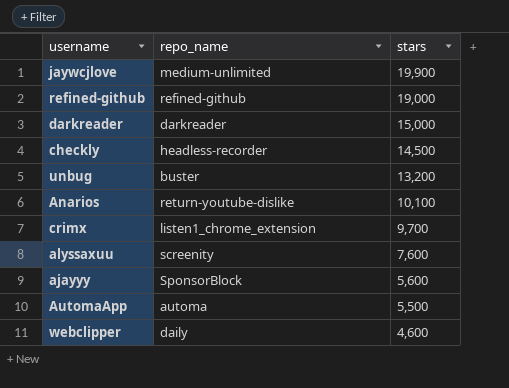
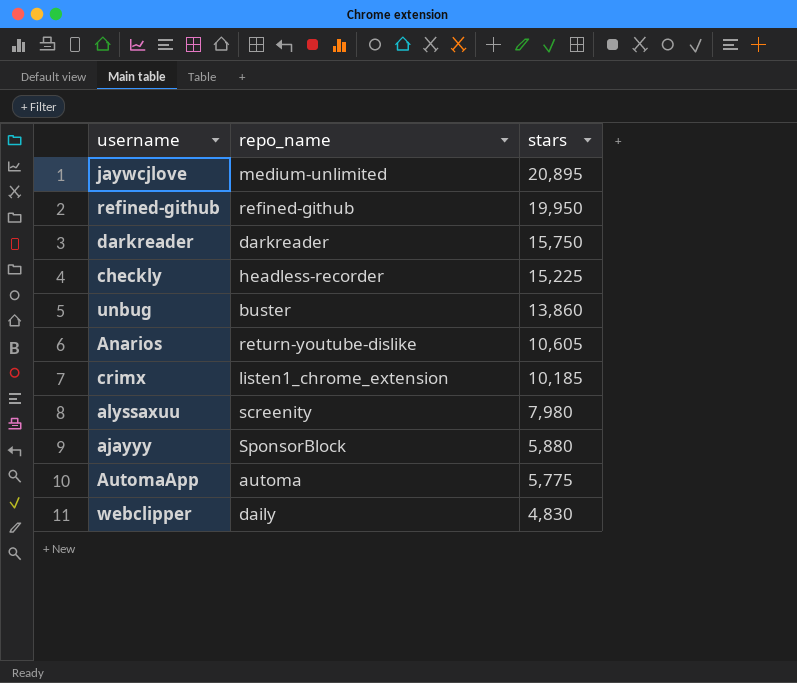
jaywcjlove | stars: 19,900 -> 20,895
refined-github | stars: 19,000 -> 19,950
darkreader | stars: 15,000 -> 15,750
checkly | stars: 14,500 -> 15,225
unbug | stars: 13,200 -> 13,860
Anarios | stars: 10,100 -> 10,605
crimx | stars: 9,700 -> 10,185
alyssaxuu | stars: 7,600 -> 7,980
ajayyy | stars: 5,600 -> 5,880
AutomaApp | stars: 5,500 -> 5,775
webclipper | stars: 4,600 -> 4,830

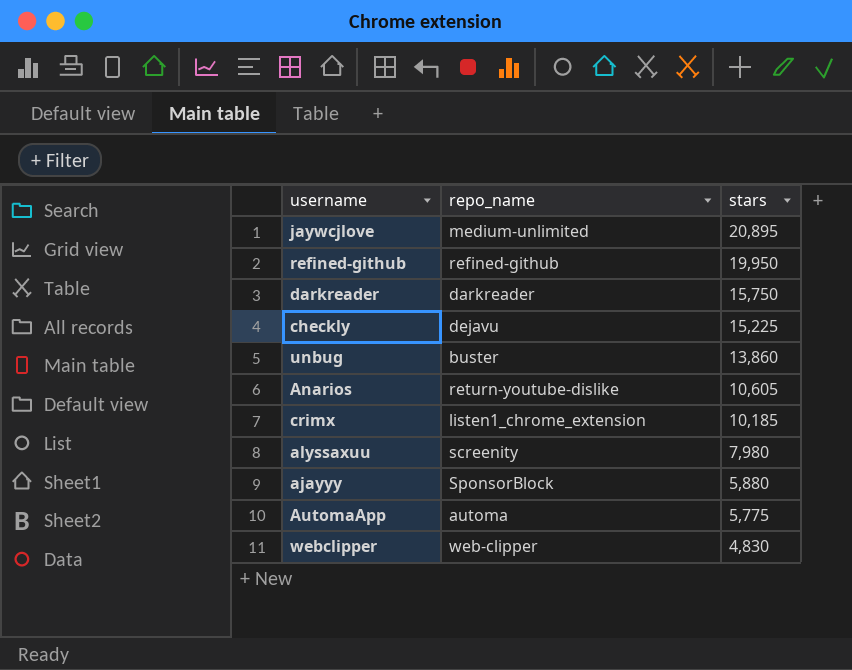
checkly | repo_name: headless-recorder -> dejavu
webclipper | repo_name: daily -> web-clipper

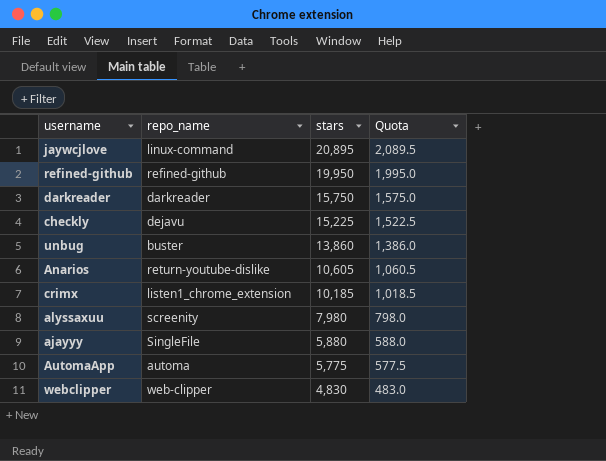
column Quota | formula: none -> [stars] * 0.1
jaywcjlove | repo_name: medium-unlimited -> linux-command
ajayyy | repo_name: SponsorBlock -> SingleFile

